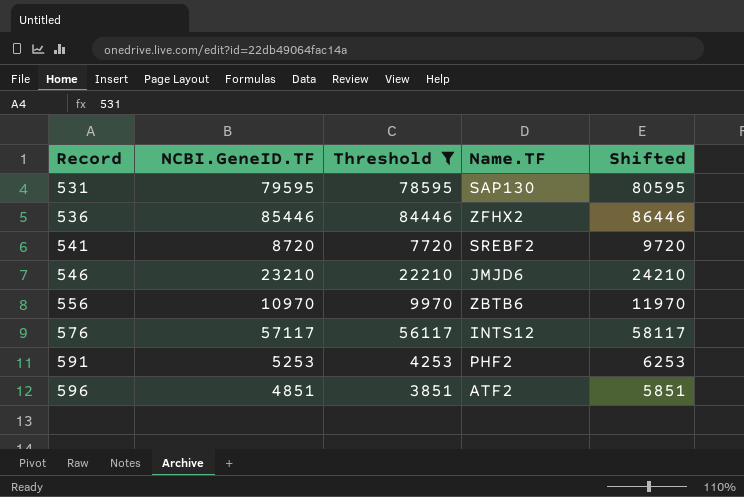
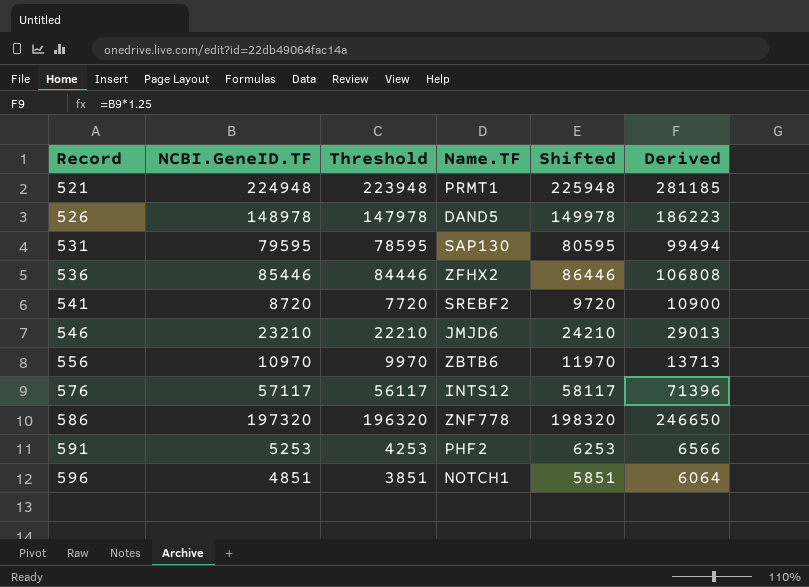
filter: Threshold <= 84446 -> none
column Derived | formula: none -> [NCBI.GeneID.TF] * 1.25
596 | Name.TF: ATF2 -> NOTCH1

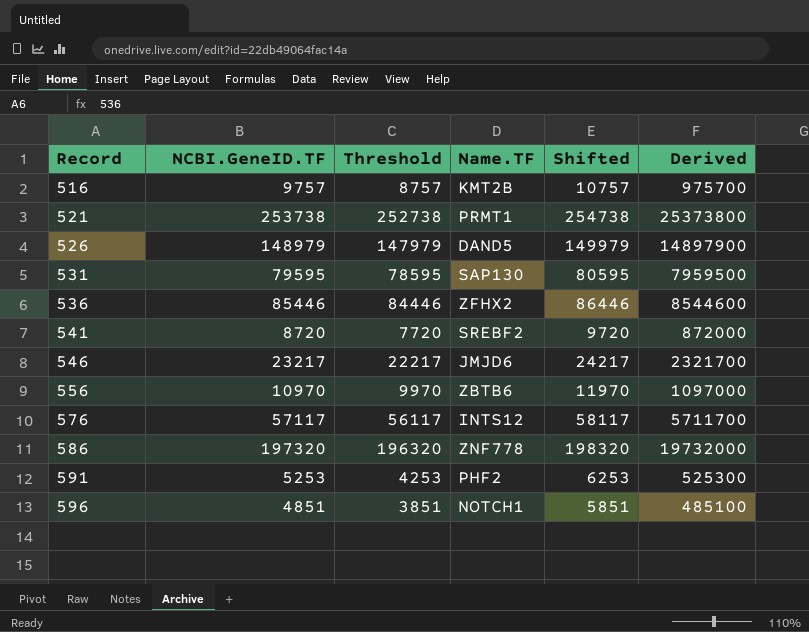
column Derived | formula: [NCBI.GeneID.TF] * 1.25 -> [NCBI.GeneID.TF] * 100
row 516: none -> 9757 | 8757 | KMT2B | 10757 | 975700
521 | NCBI.GeneID.TF: 224948 -> 253738
521 | Threshold: 223948 -> 252738
521 | Shifted: 225948 -> 254738
526 | NCBI.GeneID.TF: 148978 -> 148979
526 | Threshold: 147978 -> 147979
526 | Shifted: 149978 -> 149979
546 | NCBI.GeneID.TF: 23210 -> 23217
546 | Threshold: 22210 -> 22217
546 | Shifted: 24210 -> 24217

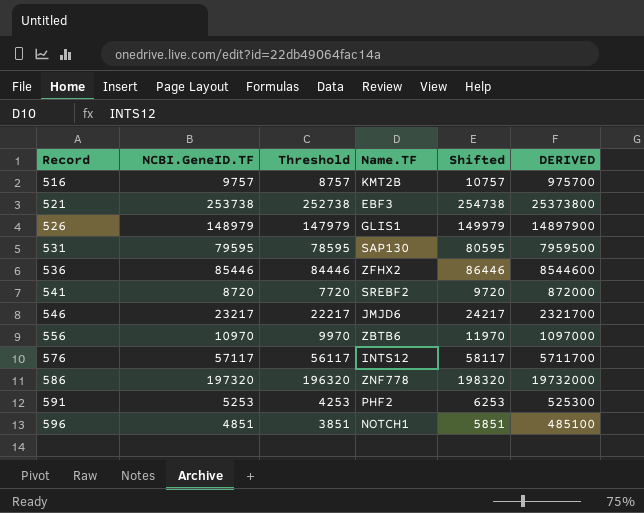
column name: Derived -> DERIVED
521 | Name.TF: PRMT1 -> EBF3
526 | Name.TF: DAND5 -> GLIS1

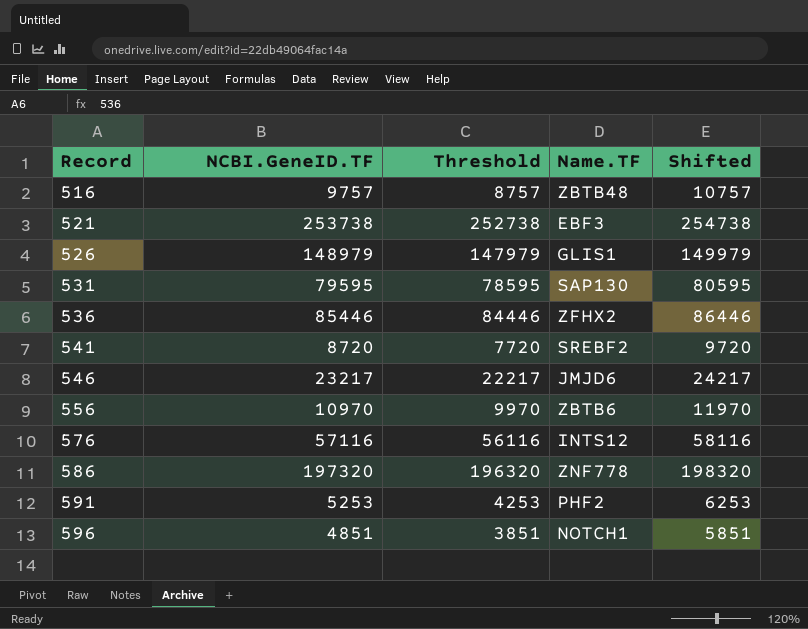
column DERIVED | formula: [NCBI.GeneID.TF] * 100 -> none
516 | Name.TF: KMT2B -> ZBTB48
576 | NCBI.GeneID.TF: 57117 -> 57116
576 | Threshold: 56117 -> 56116
576 | Shifted: 58117 -> 58116

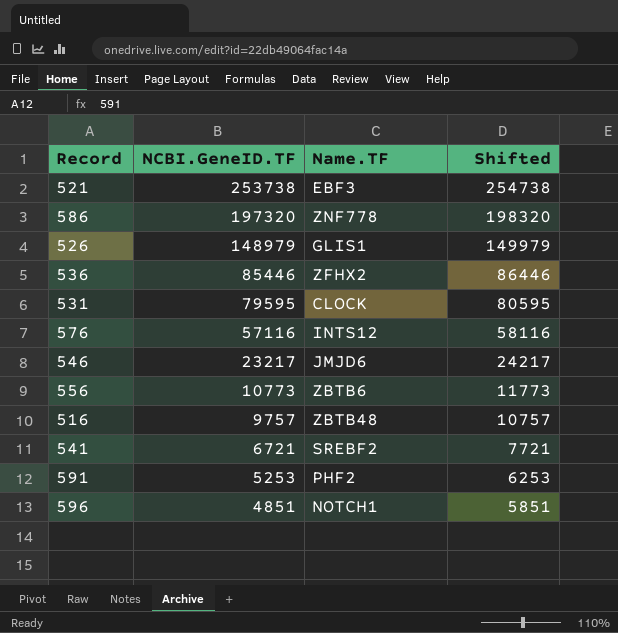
row order: Record ascending -> NCBI.GeneID.TF descending
column Threshold | formula: [NCBI.GeneID.TF] - 1000 -> none
531 | Name.TF: SAP130 -> CLOCK
556 | NCBI.GeneID.TF: 10970 -> 10773
556 | Shifted: 11970 -> 11773
541 | NCBI.GeneID.TF: 8720 -> 6721
541 | Shifted: 9720 -> 7721

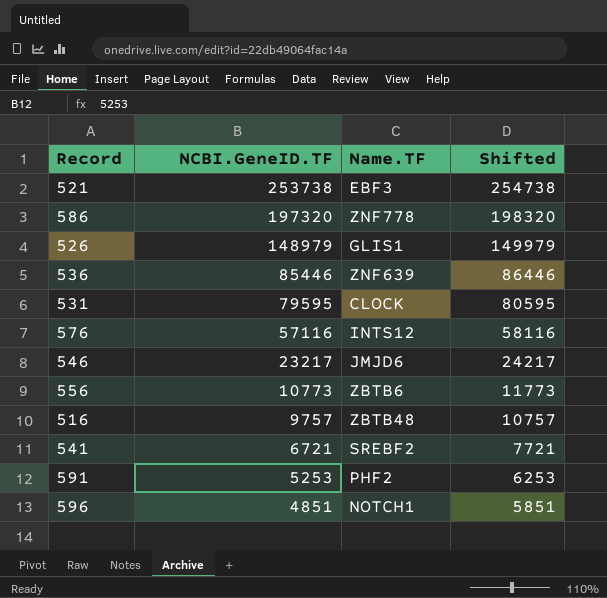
536 | Name.TF: ZFHX2 -> ZNF639

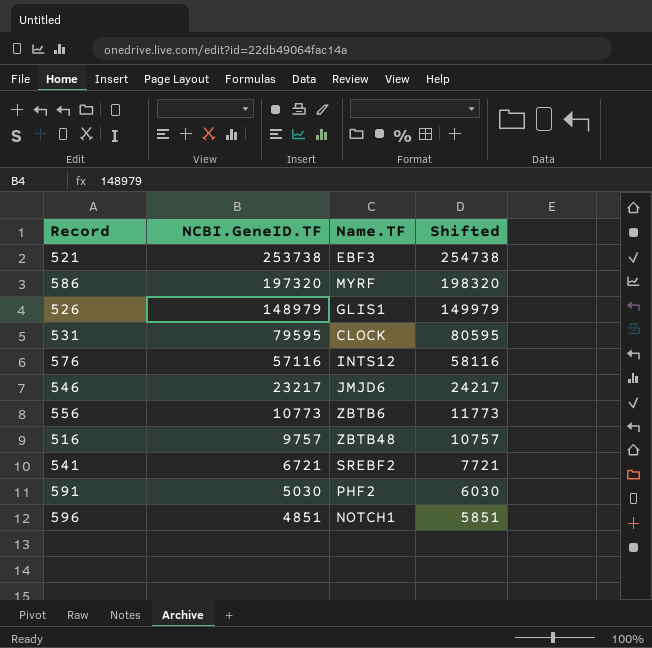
row 536: 85446 | ZNF639 | 86446 -> none
586 | Name.TF: ZNF778 -> MYRF
591 | NCBI.GeneID.TF: 5253 -> 5030
591 | Shifted: 6253 -> 6030

